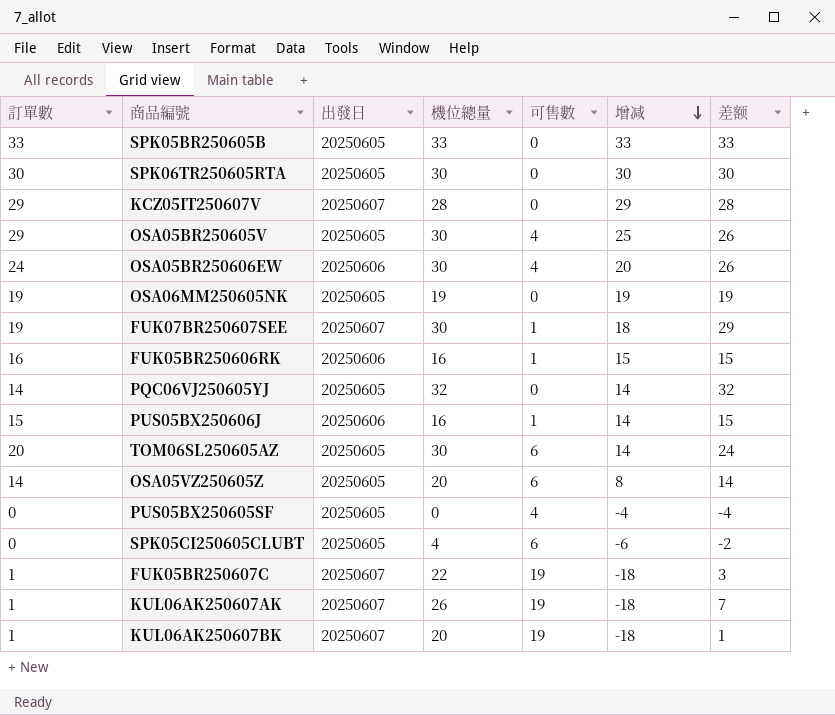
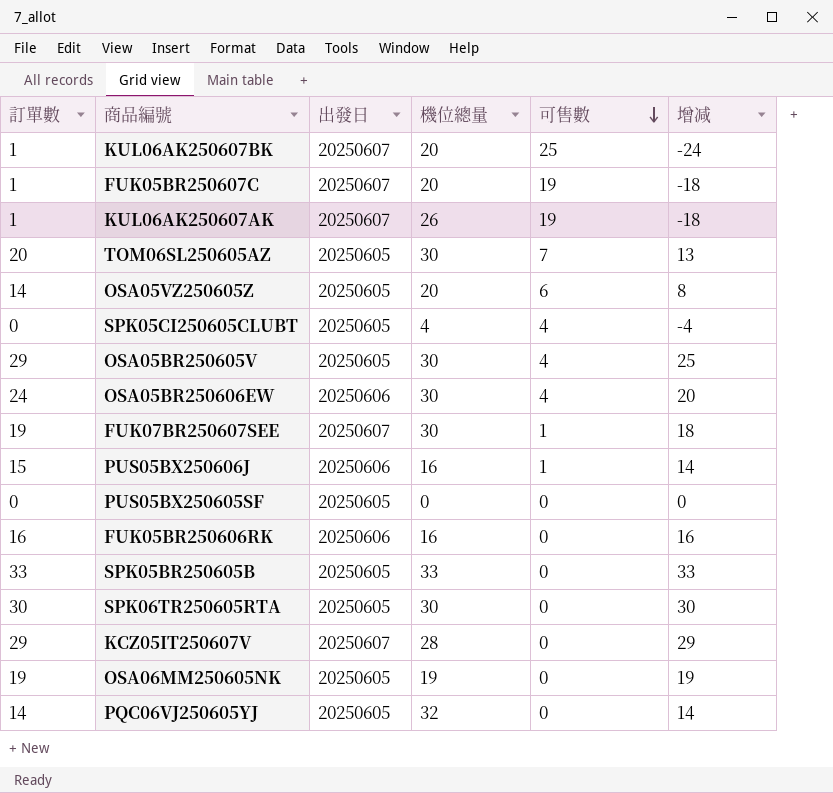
row order: 增减 descending -> 可售數 descending
column 差额 | formula: [機位總量] - [可售數] -> none
KUL06AK250607BK | 可售數: 19 -> 25
KUL06AK250607BK | 增减: -18 -> -24
FUK05BR250607C | 機位總量: 22 -> 20
TOM06SL250605AZ | 可售數: 6 -> 7
TOM06SL250605AZ | 增减: 14 -> 13
SPK05CI250605CLUBT | 可售數: 6 -> 4
SPK05CI250605CLUBT | 增减: -6 -> -4
PUS05BX250605SF | 可售數: 4 -> 0
PUS05BX250605SF | 增减: -4 -> 0
FUK05BR250606RK | 可售數: 1 -> 0
FUK05BR250606RK | 增减: 15 -> 16

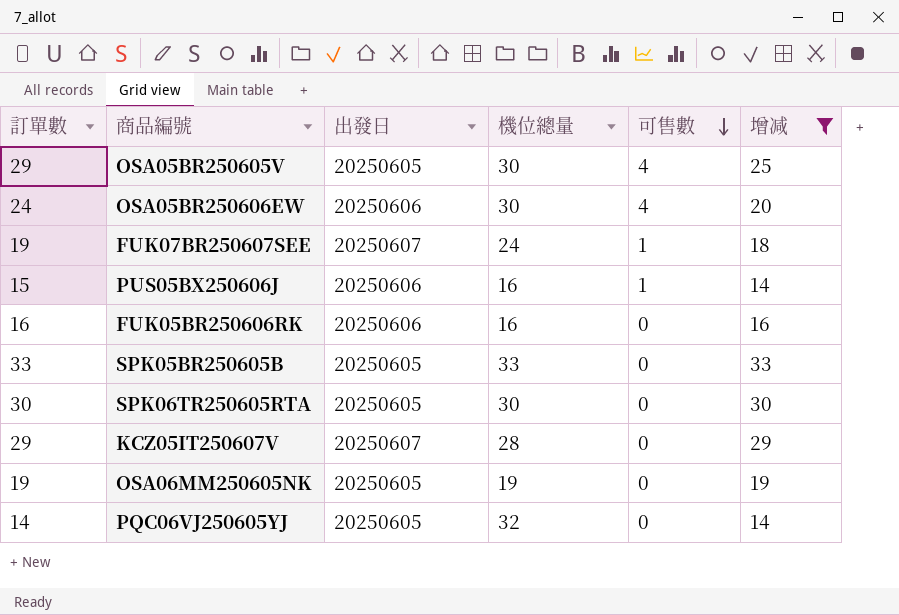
filter: none -> 增减 >= 14
FUK07BR250607SEE | 機位總量: 30 -> 24

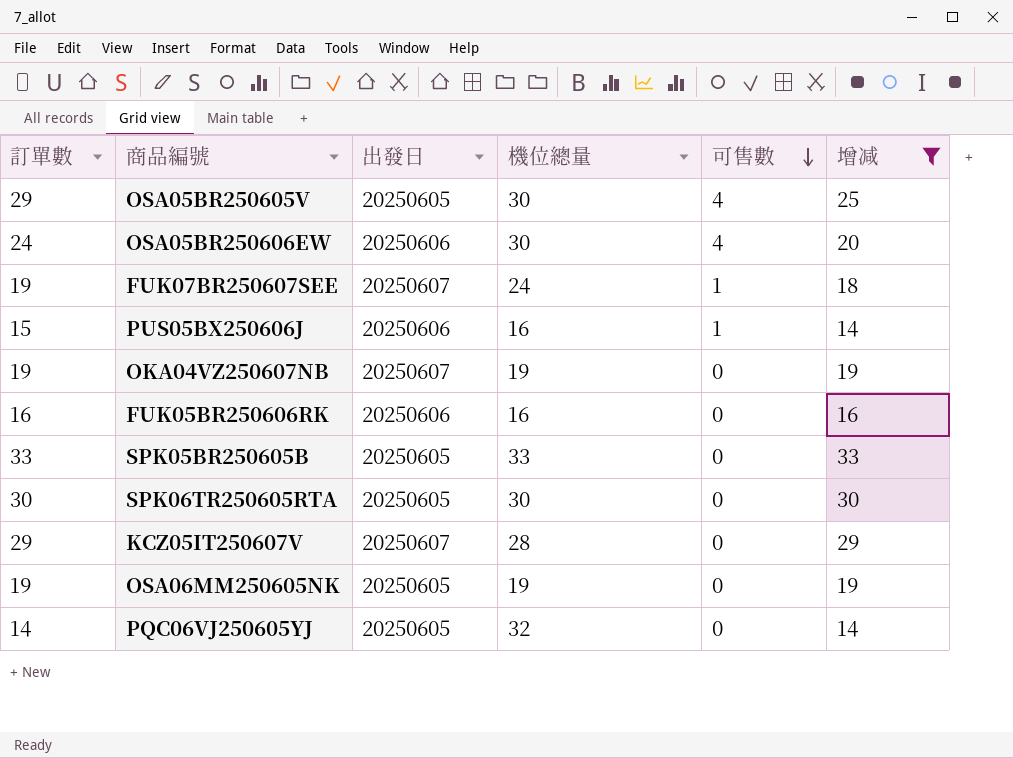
row OKA04VZ250607NB: none -> 19 | 20250607 | 19 | 0 | 19

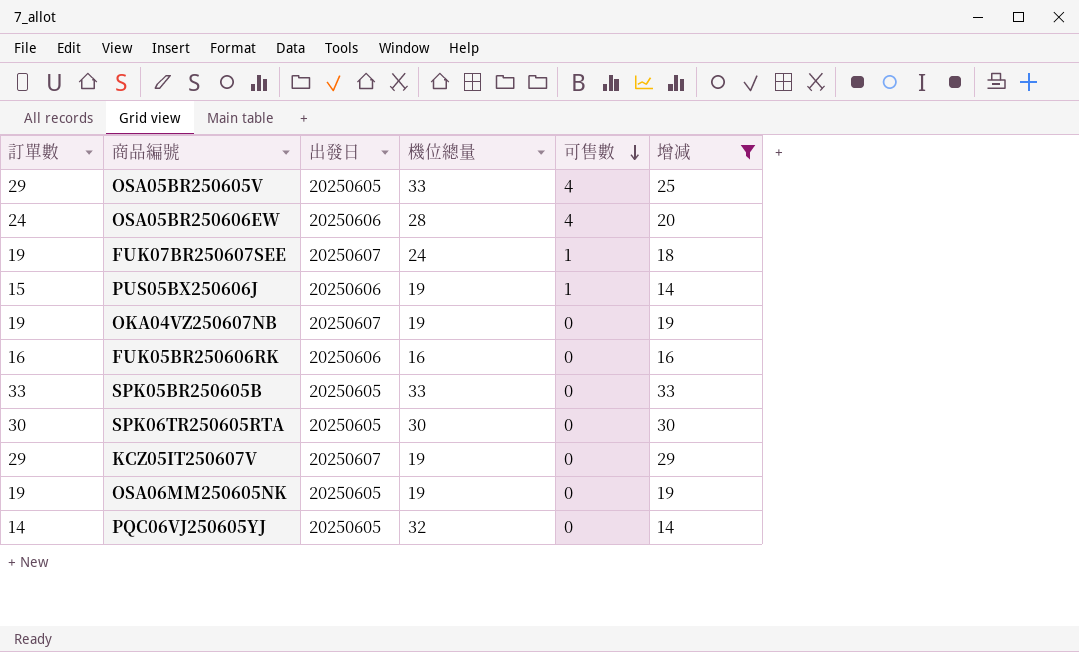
OSA05BR250605V | 機位總量: 30 -> 33
OSA05BR250606EW | 機位總量: 30 -> 28
PUS05BX250606J | 機位總量: 16 -> 19
KCZ05IT250607V | 機位總量: 28 -> 19

